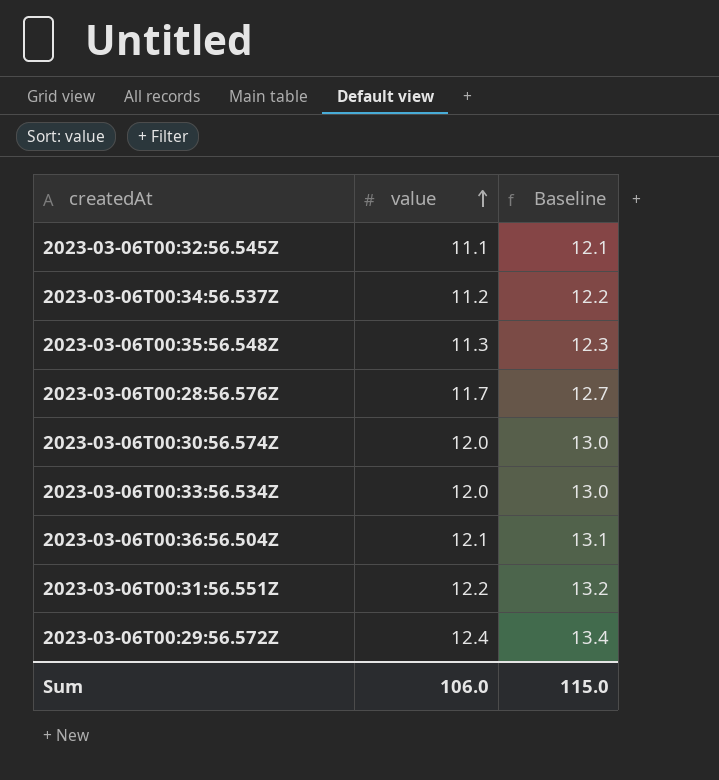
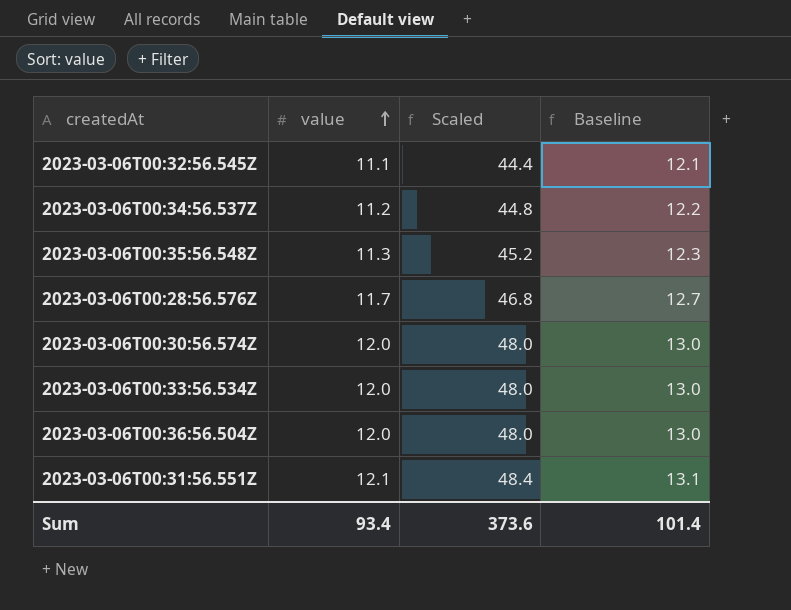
column Scaled | formula: none -> [value] * 4
row 2023-03-06T00:29:56.572Z: 12.4 | 13.4 -> none
2023-03-06T00:36:56.504Z | value: 12.1 -> 12.0
2023-03-06T00:36:56.504Z | Baseline: 13.1 -> 13.0
2023-03-06T00:31:56.551Z | value: 12.2 -> 12.1
2023-03-06T00:31:56.551Z | Baseline: 13.2 -> 13.1
Sum | value: 106.0 -> 93.4
Sum | Baseline: 115.0 -> 101.4

